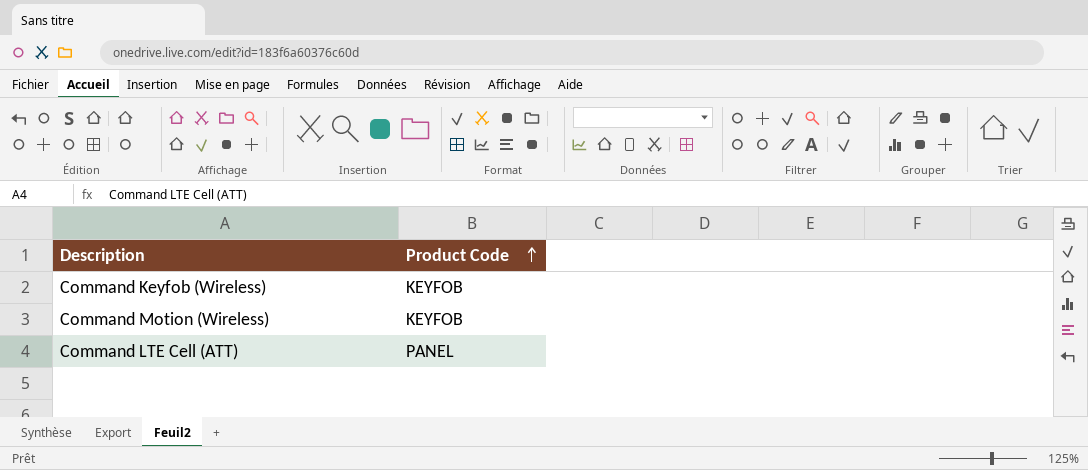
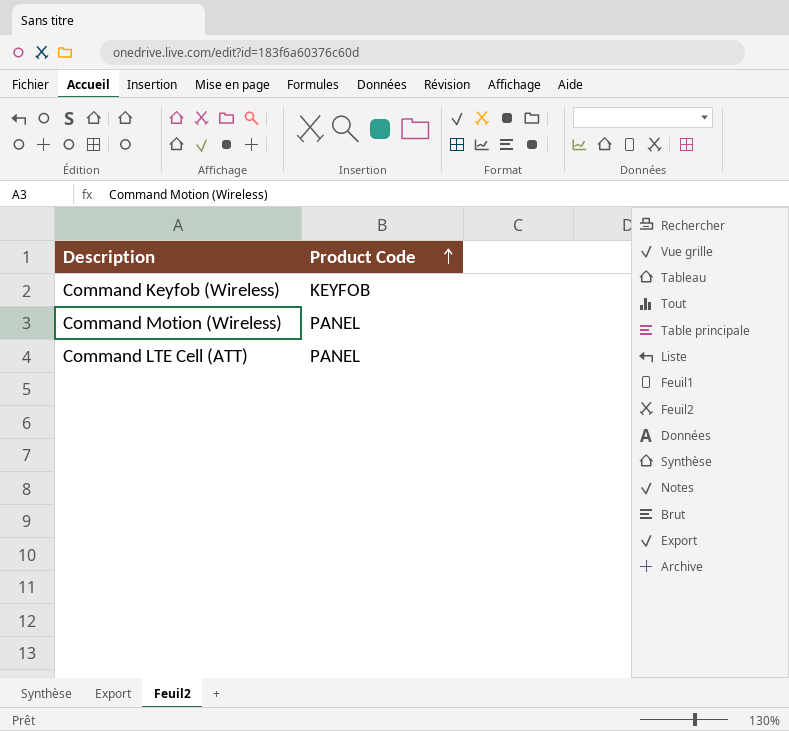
Command Motion (Wireless) | Product Code: KEYFOB -> PANEL

